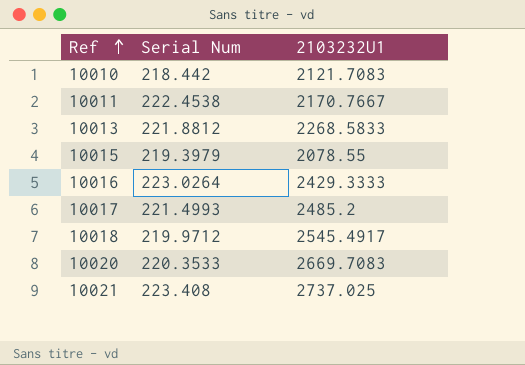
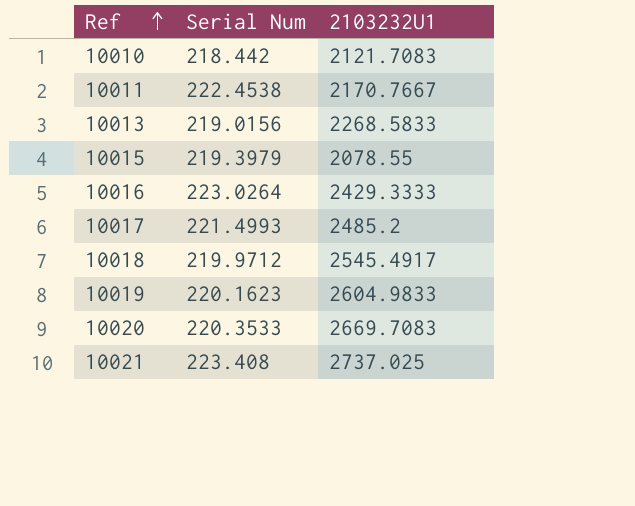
10013 | Serial Num: 221.8812 -> 219.0156
row 10019: none -> 220.1623 | 2604.9833

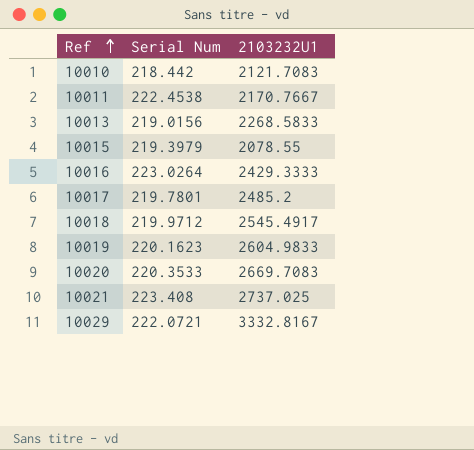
10017 | Serial Num: 221.4993 -> 219.7801
row 10029: none -> 222.0721 | 3332.8167

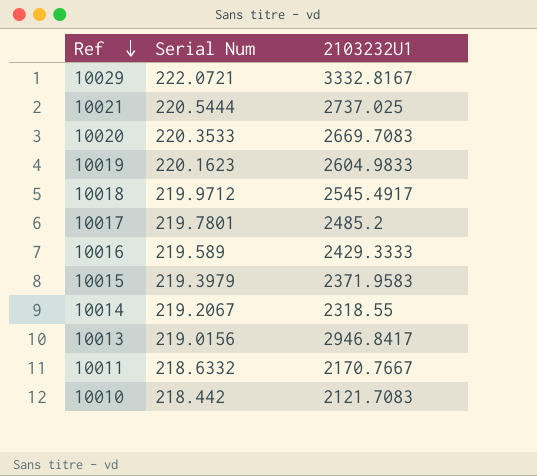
row order: Ref ascending -> Ref descending
10021 | Serial Num: 223.408 -> 220.5444
10016 | Serial Num: 223.0264 -> 219.589
10015 | 2103232U1: 2078.55 -> 2371.9583
row 10014: none -> 219.2067 | 2318.55
10013 | 2103232U1: 2268.5833 -> 2946.8417
10011 | Serial Num: 222.4538 -> 218.6332

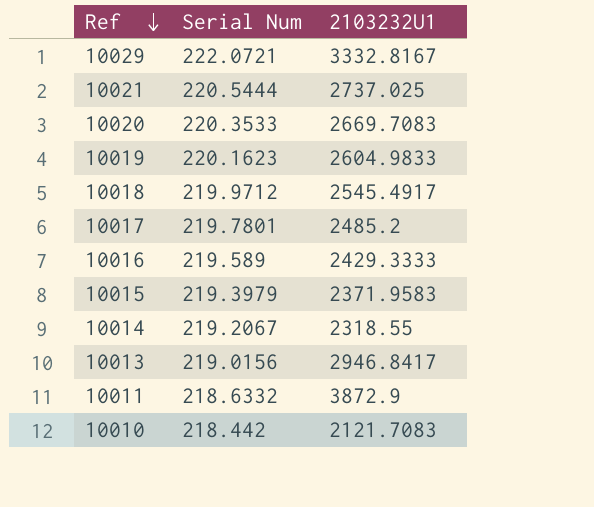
10011 | 2103232U1: 2170.7667 -> 3872.9

